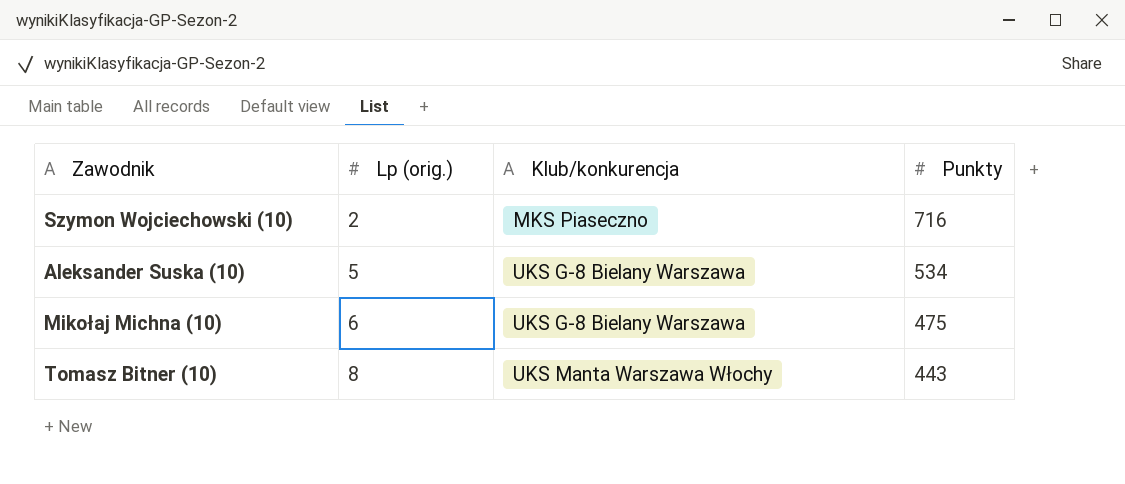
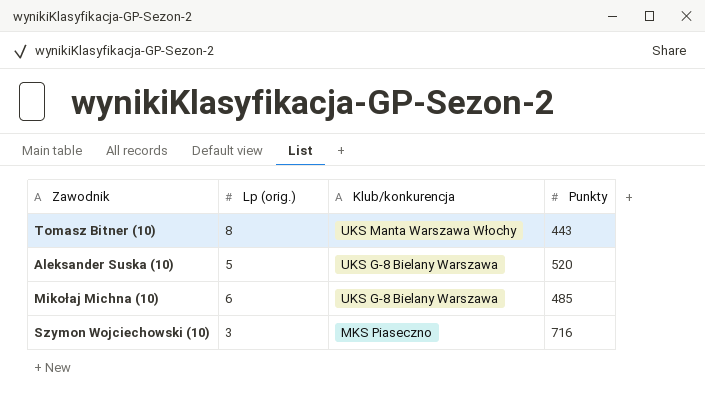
row order: Lp (orig.) ascending -> Klub/konkurencja descending
Aleksander Suska (10) | Punkty: 534 -> 520
Mikołaj Michna (10) | Punkty: 475 -> 485
Szymon Wojciechowski (10) | Lp (orig.): 2 -> 3

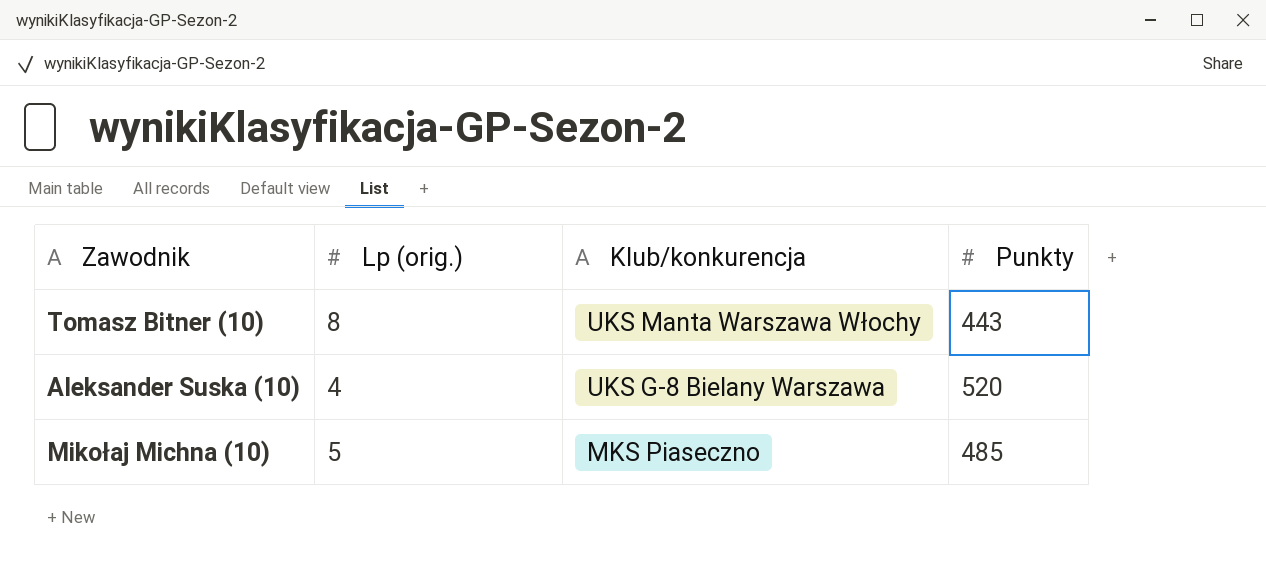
row Szymon Wojciechowski (10): 3 | MKS Piaseczno | 716 -> none
Aleksander Suska (10) | Lp (orig.): 5 -> 4
Mikołaj Michna (10) | Lp (orig.): 6 -> 5
Mikołaj Michna (10) | Klub/konkurencja: UKS G-8 Bielany Warszawa -> MKS Piaseczno

